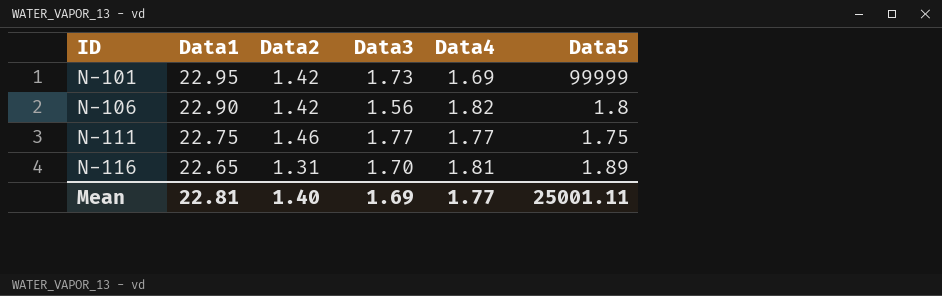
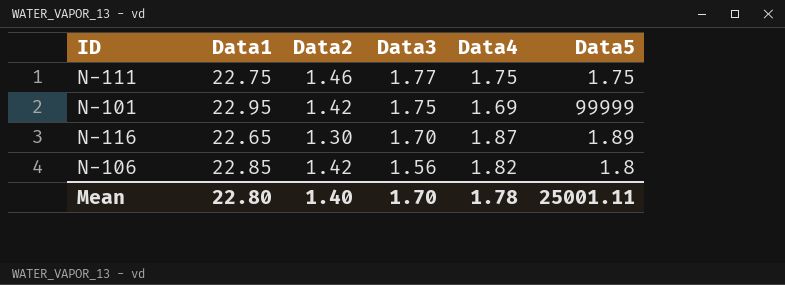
row order: ID ascending -> Data3 descending
N-111 | Data4: 1.77 -> 1.75
N-101 | Data3: 1.73 -> 1.75
N-116 | Data2: 1.31 -> 1.30
N-116 | Data4: 1.81 -> 1.87
N-106 | Data1: 22.90 -> 22.85
Mean | Data1: 22.81 -> 22.80
Mean | Data3: 1.69 -> 1.70
Mean | Data4: 1.77 -> 1.78

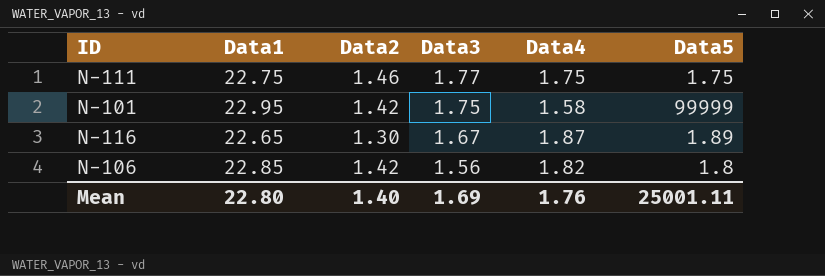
N-101 | Data4: 1.69 -> 1.58
N-116 | Data3: 1.70 -> 1.67
Mean | Data3: 1.70 -> 1.69
Mean | Data4: 1.78 -> 1.76

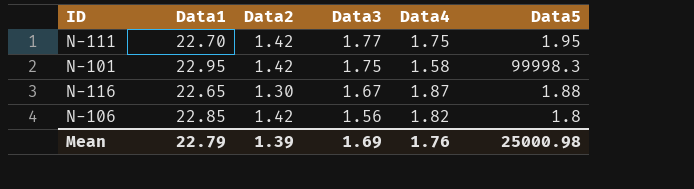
N-111 | Data1: 22.75 -> 22.70
N-111 | Data2: 1.46 -> 1.42
N-111 | Data5: 1.75 -> 1.95
N-101 | Data5: 99999 -> 99998.3
N-116 | Data5: 1.89 -> 1.88
Mean | Data1: 22.80 -> 22.79
Mean | Data2: 1.40 -> 1.39
Mean | Data5: 25001.11 -> 25000.98

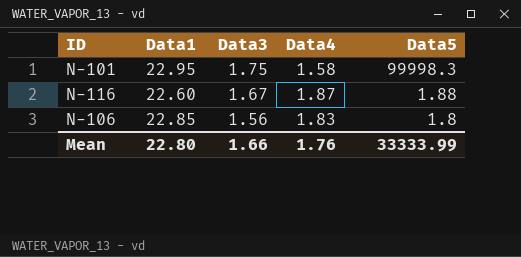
column Data2 | position: 3 -> none
row N-111: 22.70 | 1.42 | 1.77 | 1.75 | 1.95 -> none
N-116 | Data1: 22.65 -> 22.60
N-106 | Data4: 1.82 -> 1.83
Mean | Data1: 22.79 -> 22.80
Mean | Data3: 1.69 -> 1.66
Mean | Data5: 25000.98 -> 33333.99

